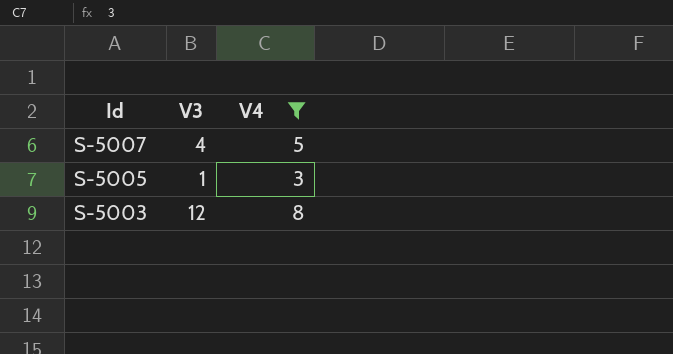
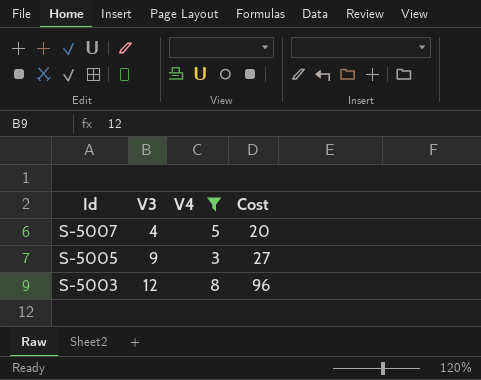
column Cost | formula: none -> [V3] * [V4]
S-5005 | V3: 1 -> 9

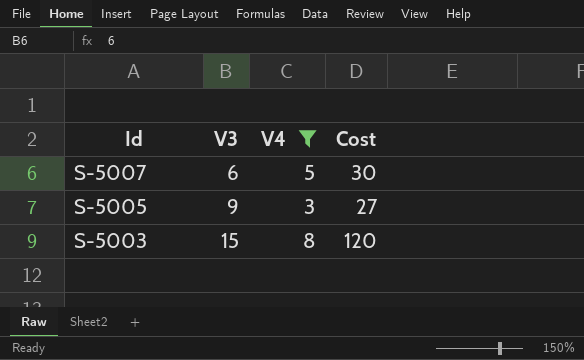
S-5007 | V3: 4 -> 6
S-5007 | Cost: 20 -> 30
S-5003 | V3: 12 -> 15
S-5003 | Cost: 96 -> 120

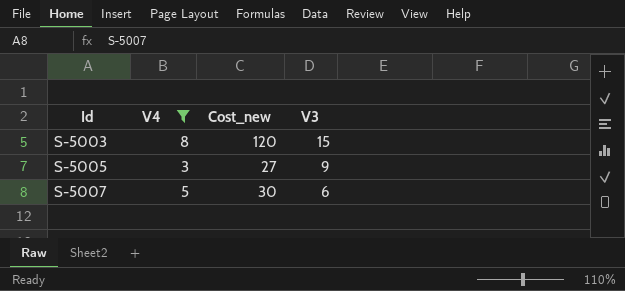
row order: Id descending -> Id ascending
column name: Cost -> Cost_new
column V3 | position: 2 -> 4

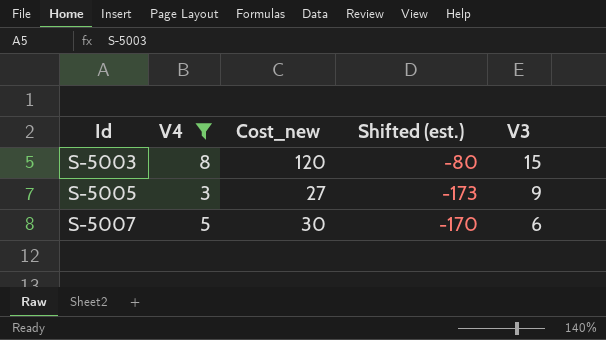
column Shifted (est.) | formula: none -> [Cost_new] - 200

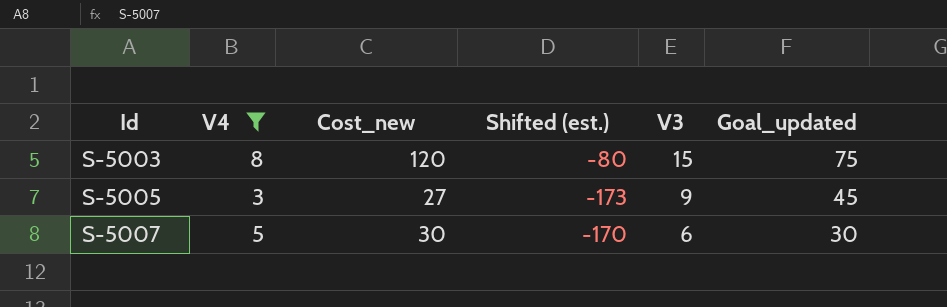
column Goal_updated | formula: none -> [V3] * 5

